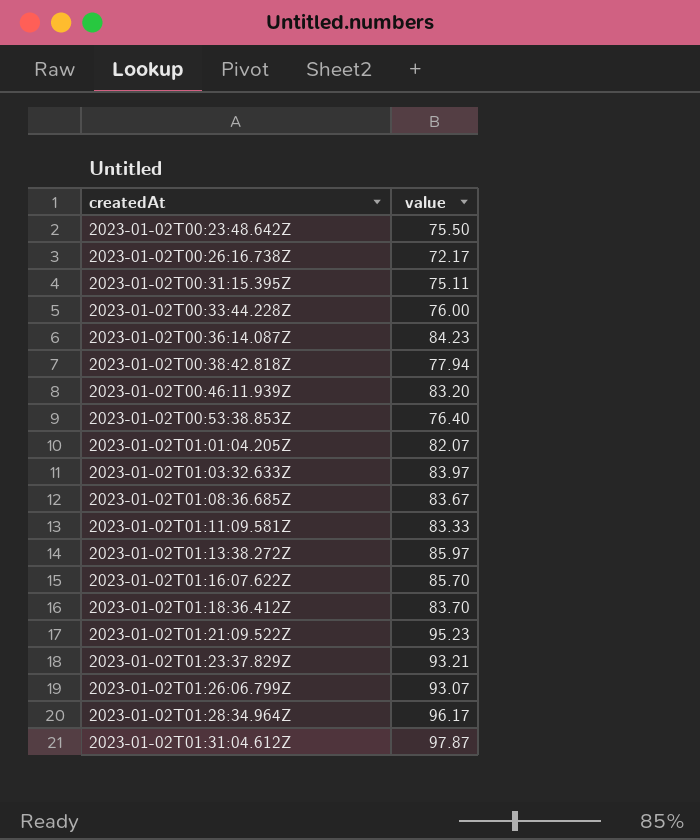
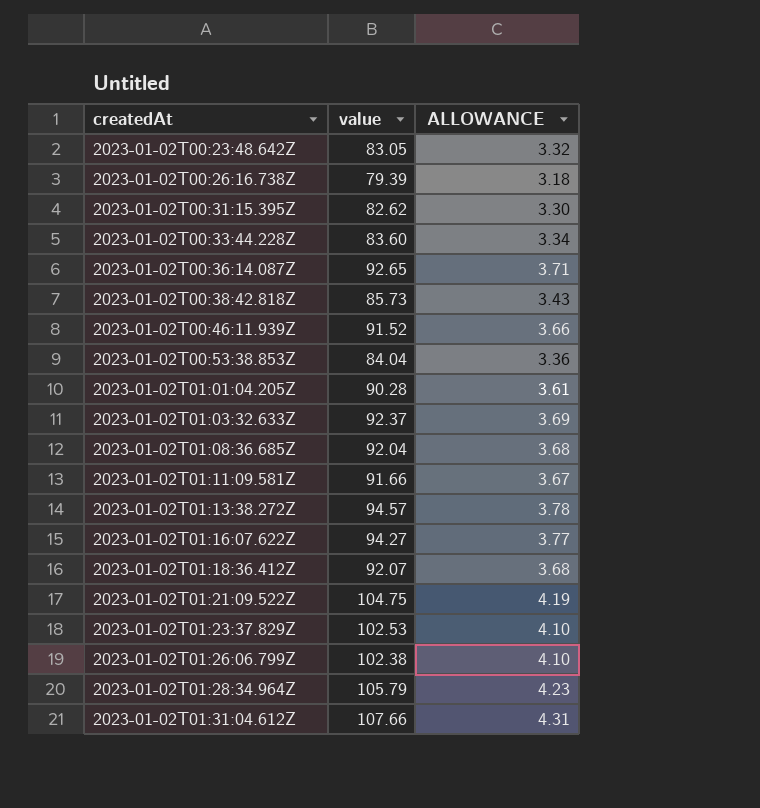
column ALLOWANCE | formula: none -> [value] * 0.04
2023-01-02T00:23:48.642Z | value: 75.50 -> 83.05
2023-01-02T00:26:16.738Z | value: 72.17 -> 79.39
2023-01-02T00:31:15.395Z | value: 75.11 -> 82.62
2023-01-02T00:33:44.228Z | value: 76.00 -> 83.60
2023-01-02T00:36:14.087Z | value: 84.23 -> 92.65
2023-01-02T00:38:42.818Z | value: 77.94 -> 85.73
2023-01-02T00:46:11.939Z | value: 83.20 -> 91.52
2023-01-02T00:53:38.853Z | value: 76.40 -> 84.04
2023-01-02T01:01:04.205Z | value: 82.07 -> 90.28
2023-01-02T01:03:32.633Z | value: 83.97 -> 92.37
2023-01-02T01:08:36.685Z | value: 83.67 -> 92.04
2023-01-02T01:11:09.581Z | value: 83.33 -> 91.66
2023-01-02T01:13:38.272Z | value: 85.97 -> 94.57
2023-01-02T01:16:07.622Z | value: 85.70 -> 94.27
2023-01-02T01:18:36.412Z | value: 83.70 -> 92.07
2023-01-02T01:21:09.522Z | value: 95.23 -> 104.75
2023-01-02T01:23:37.829Z | value: 93.21 -> 102.53
2023-01-02T01:26:06.799Z | value: 93.07 -> 102.38
2023-01-02T01:28:34.964Z | value: 96.17 -> 105.79
2023-01-02T01:31:04.612Z | value: 97.87 -> 107.66

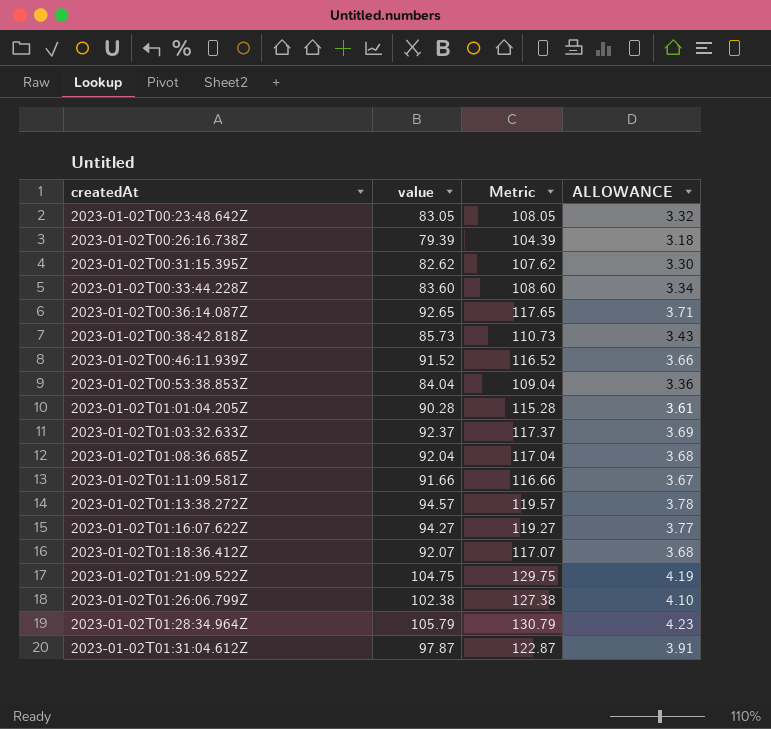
column Metric | formula: none -> [value] + 25
row 2023-01-02T01:23:37.829Z: 102.53 | 4.10 -> none
2023-01-02T01:31:04.612Z | value: 107.66 -> 97.87
2023-01-02T01:31:04.612Z | ALLOWANCE: 4.31 -> 3.91

